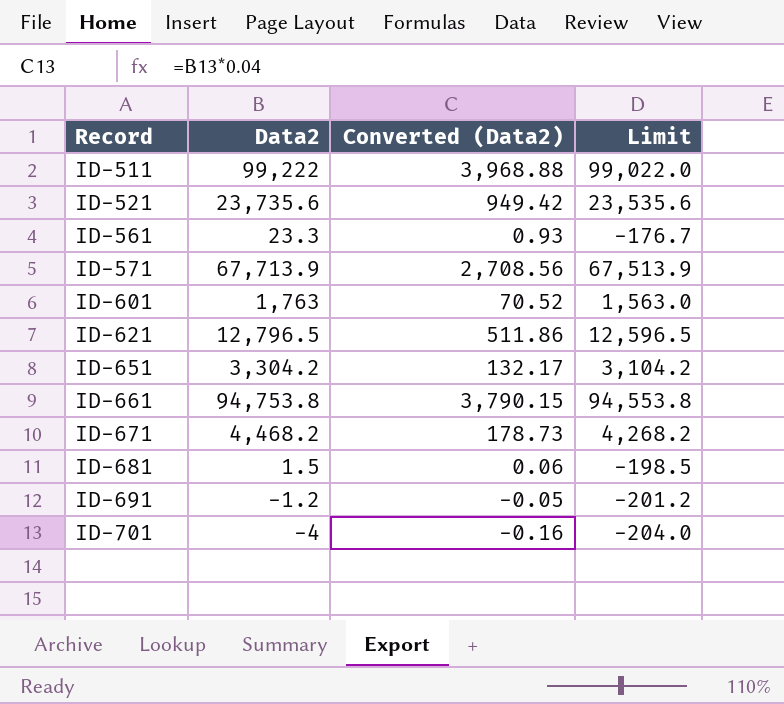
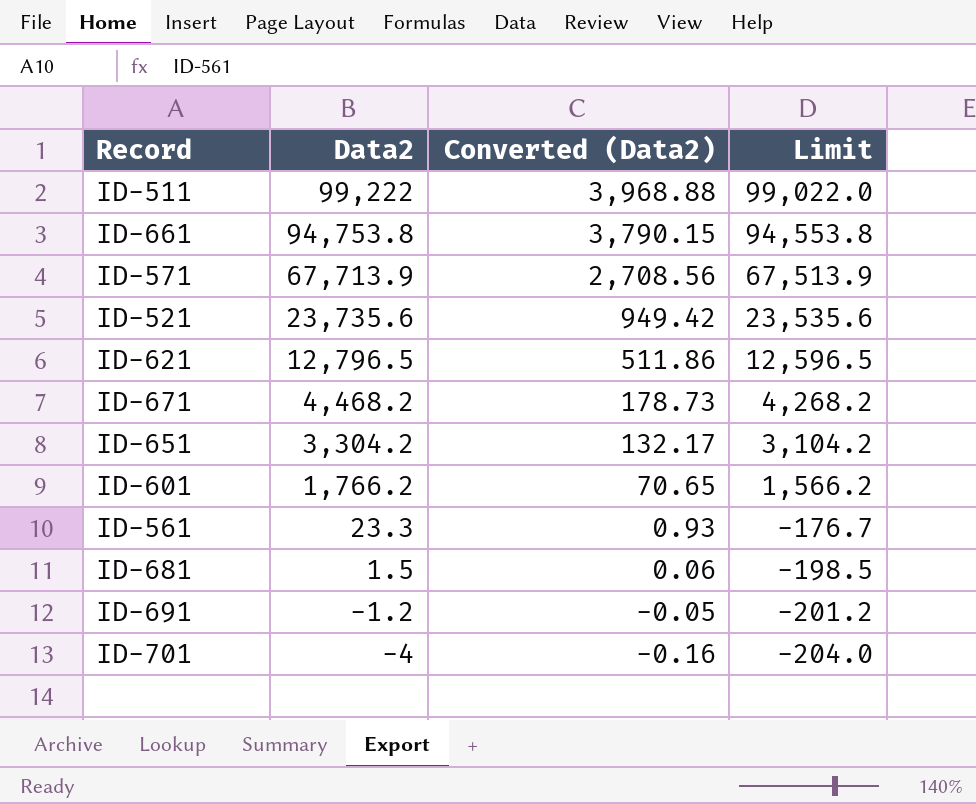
row order: Record ascending -> Data2 descending
ID-601 | Data2: 1,763 -> 1,766.2
ID-601 | Converted (Data2): 70.52 -> 70.65
ID-601 | Limit: 1,563.0 -> 1,566.2

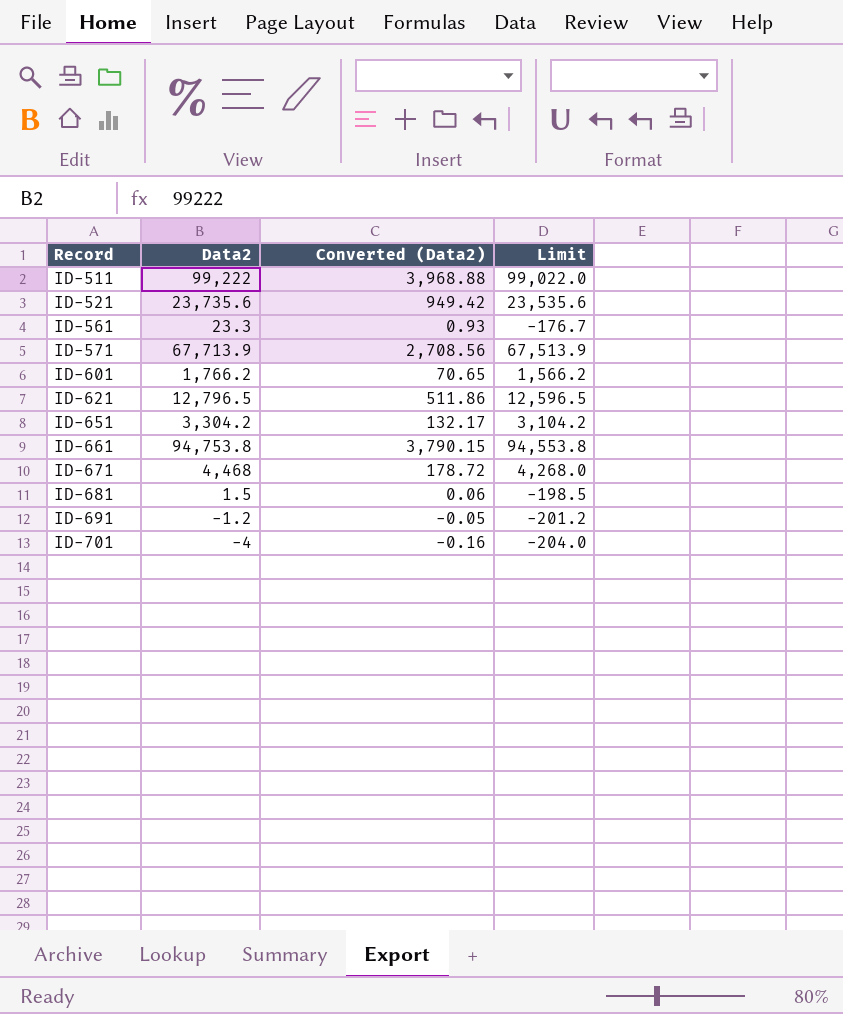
row order: Data2 descending -> Record ascending
ID-671 | Data2: 4,468.2 -> 4,468
ID-671 | Converted (Data2): 178.73 -> 178.72
ID-671 | Limit: 4,268.2 -> 4,268.0

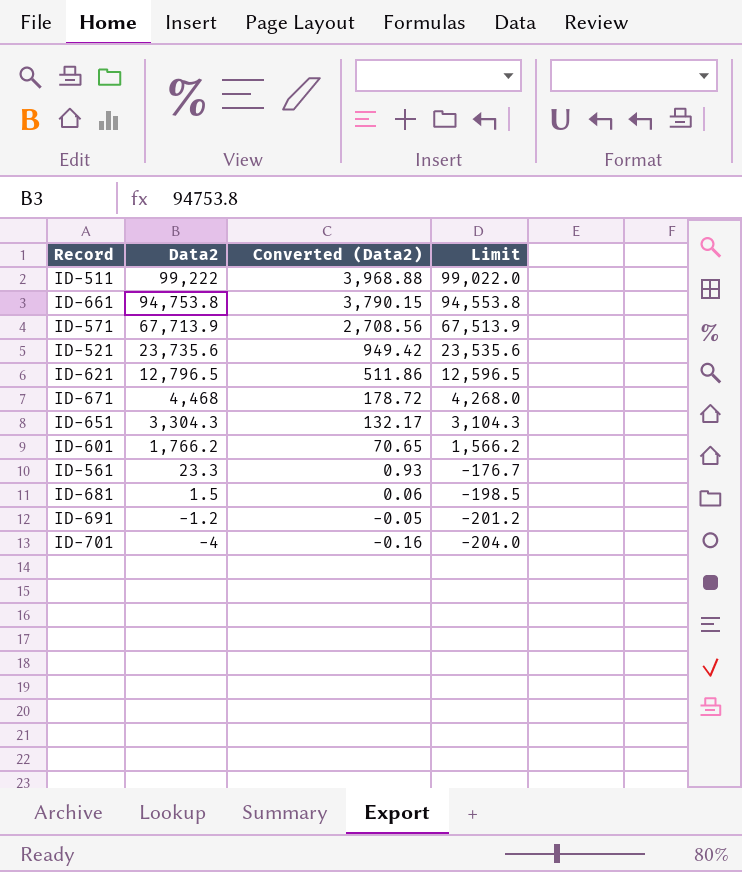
row order: Record ascending -> Data2 descending
ID-651 | Data2: 3,304.2 -> 3,304.3
ID-651 | Limit: 3,104.2 -> 3,104.3

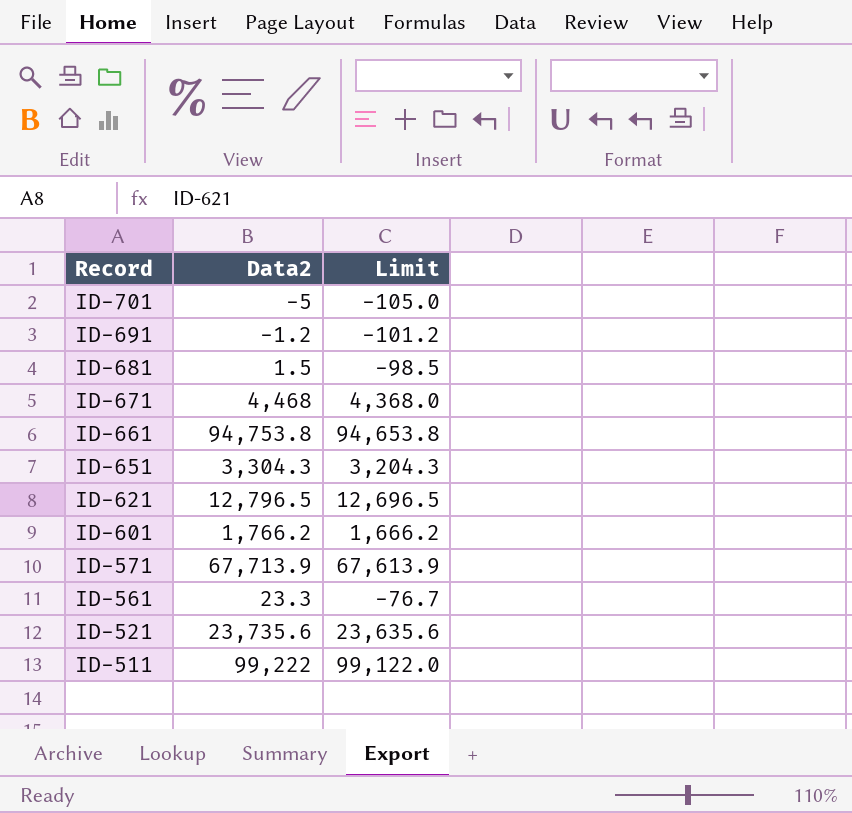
row order: Data2 descending -> Record descending
column Converted (Data2) | formula: [Data2] * 0.04 -> none
column Limit | formula: [Data2] - 200 -> [Data2] - 100
ID-701 | Data2: -4 -> -5

